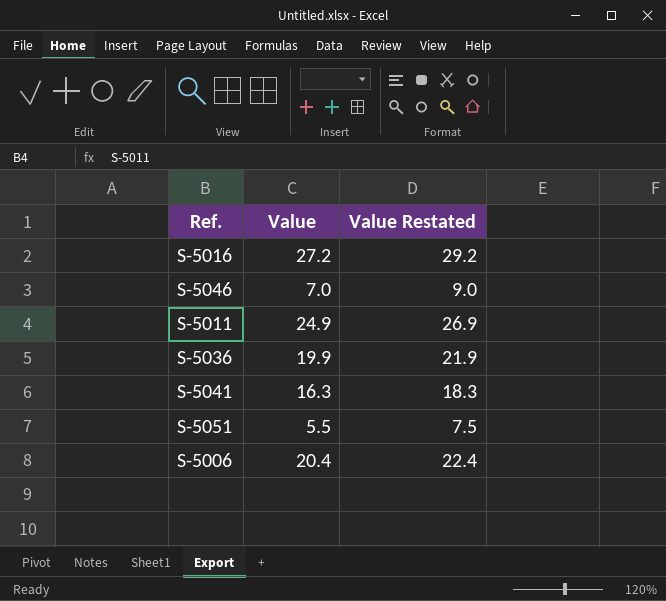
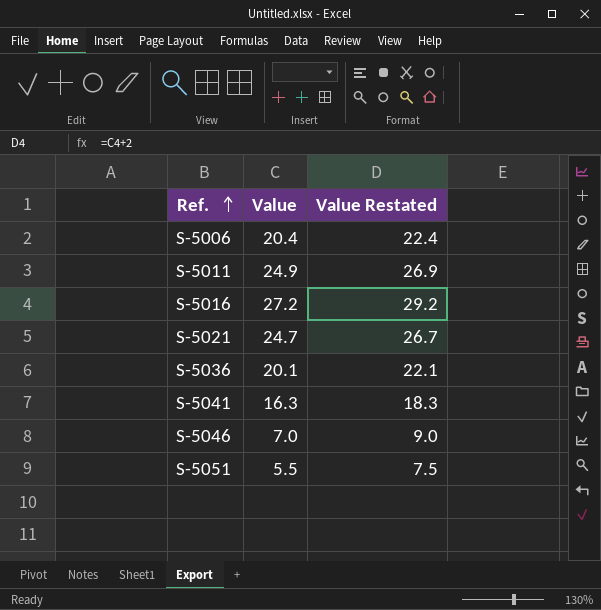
row order: none -> Ref. ascending
row S-5021: none -> 24.7 | 26.7
S-5036 | Value: 19.9 -> 20.1
S-5036 | Value Restated: 21.9 -> 22.1

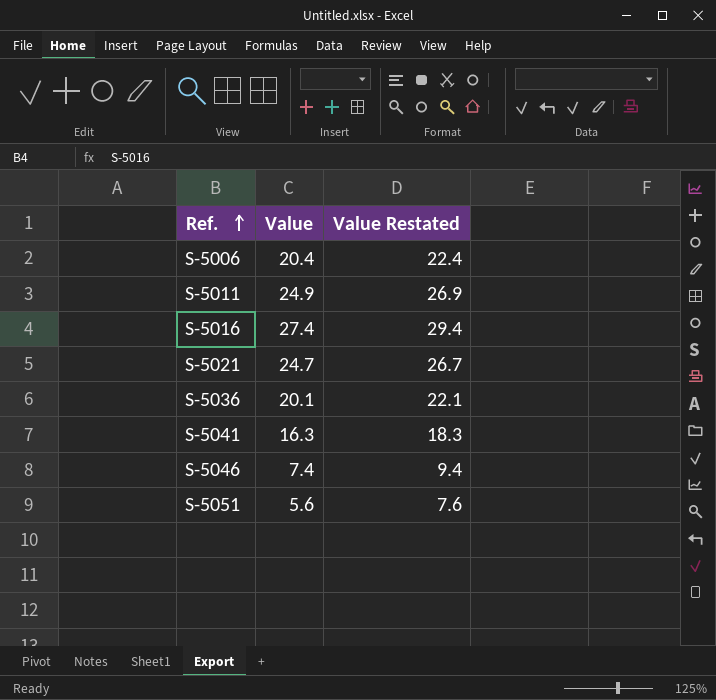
S-5016 | Value: 27.2 -> 27.4
S-5016 | Value Restated: 29.2 -> 29.4
S-5046 | Value: 7.0 -> 7.4
S-5046 | Value Restated: 9.0 -> 9.4
S-5051 | Value: 5.5 -> 5.6
S-5051 | Value Restated: 7.5 -> 7.6

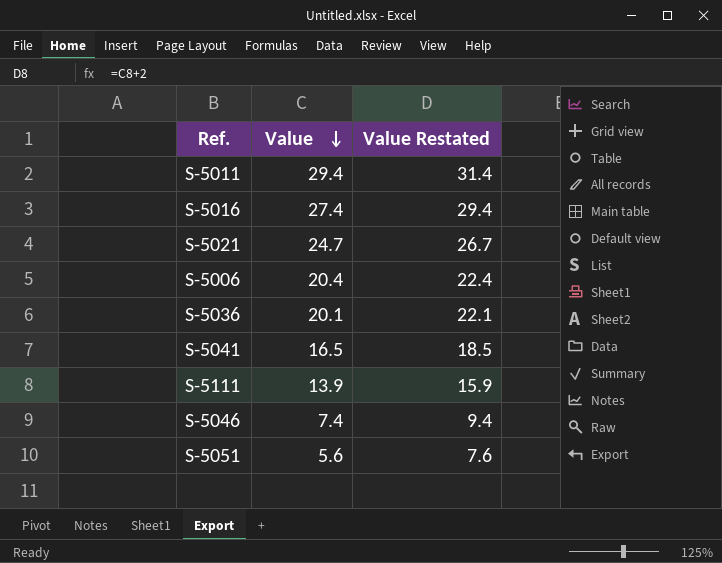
row order: Ref. ascending -> Value descending
S-5011 | Value: 24.9 -> 29.4
S-5011 | Value Restated: 26.9 -> 31.4
S-5041 | Value: 16.3 -> 16.5
S-5041 | Value Restated: 18.3 -> 18.5
row S-5111: none -> 13.9 | 15.9

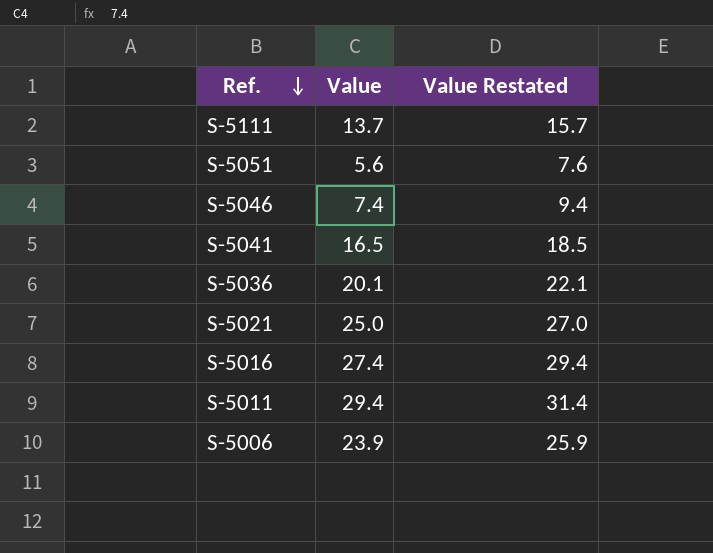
row order: Value descending -> Ref. descending
S-5111 | Value: 13.9 -> 13.7
S-5111 | Value Restated: 15.9 -> 15.7
S-5021 | Value: 24.7 -> 25.0
S-5021 | Value Restated: 26.7 -> 27.0
S-5006 | Value: 20.4 -> 23.9
S-5006 | Value Restated: 22.4 -> 25.9

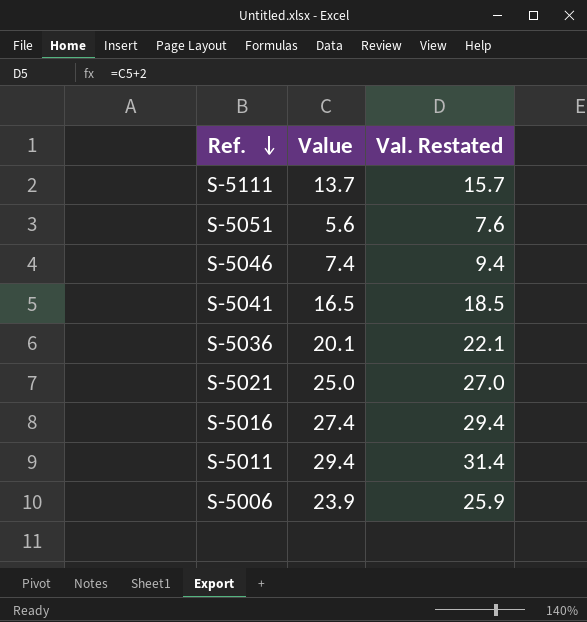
column name: Value Restated -> Val. Restated

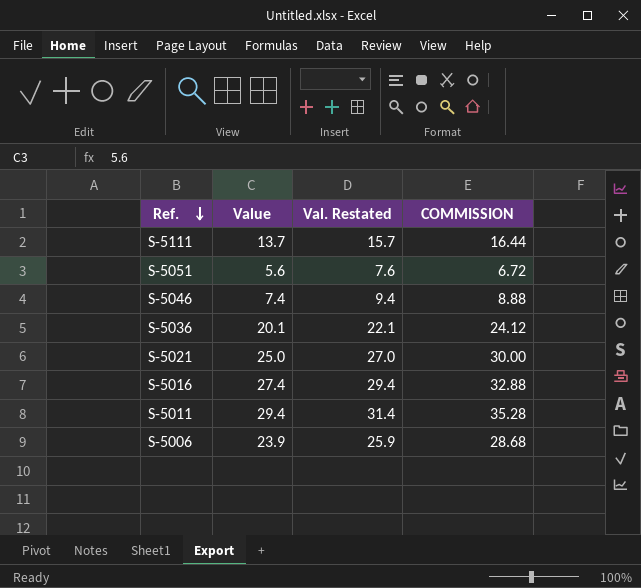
column COMMISSION | formula: none -> [Value] * 1.2
row S-5041: 16.5 | 18.5 -> none

